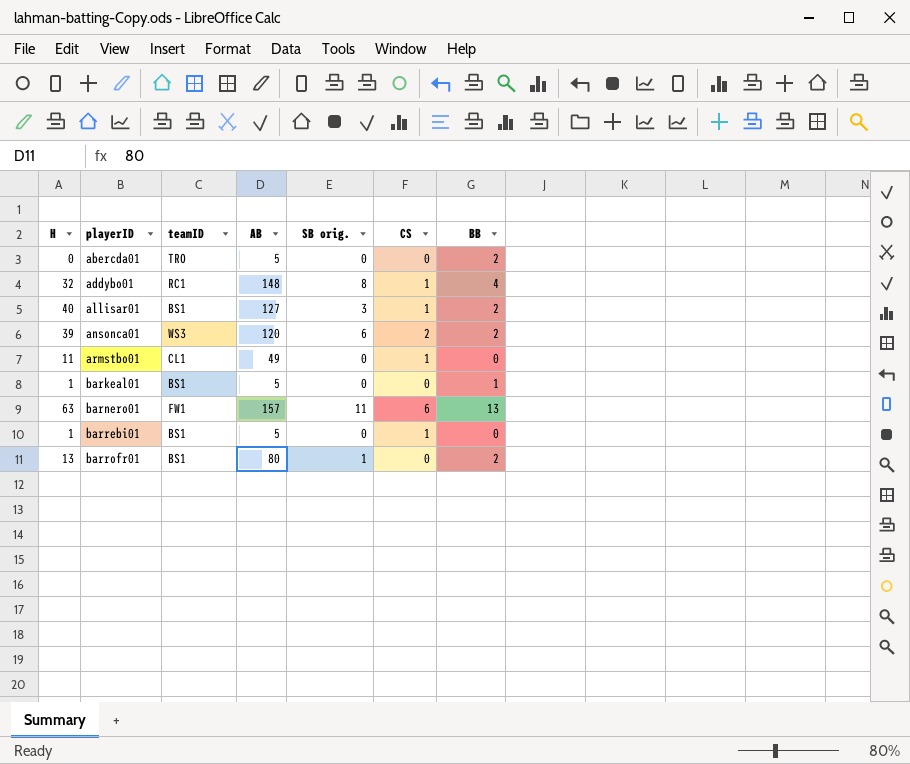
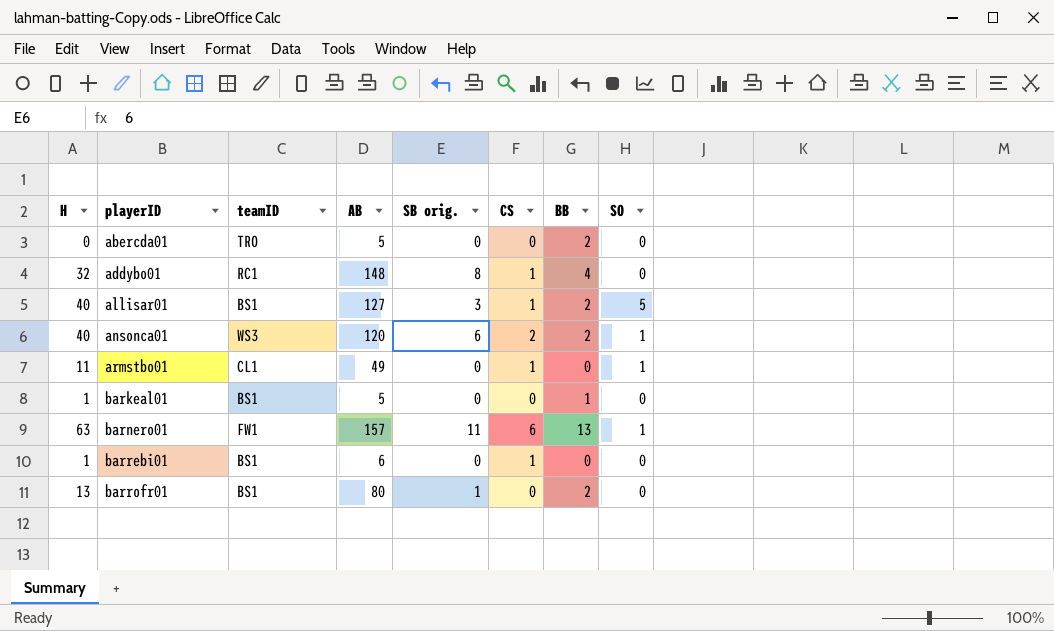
column SO | position: none -> 8
ansonca01 | H: 39 -> 40
barrebi01 | AB: 5 -> 6

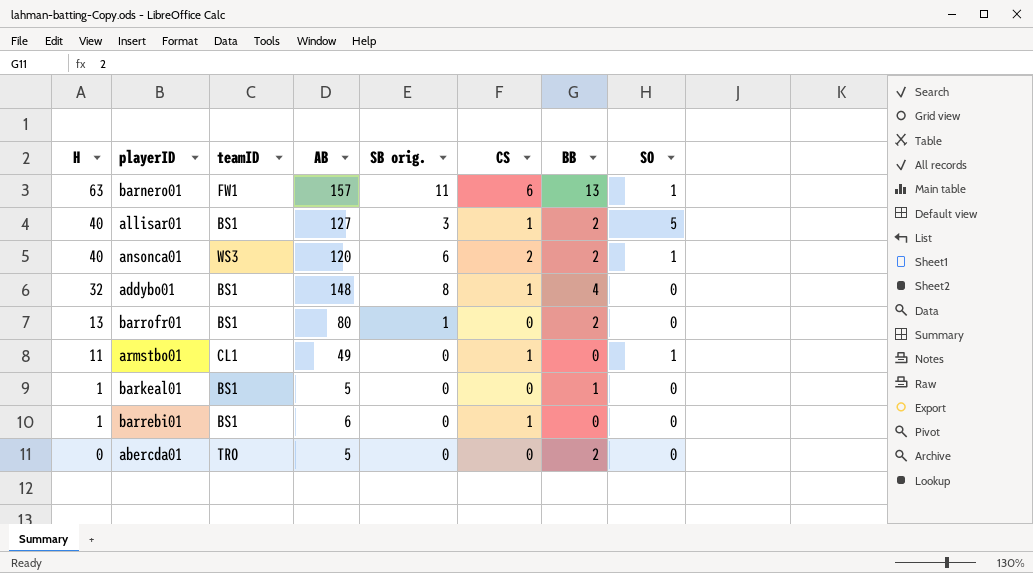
row order: playerID ascending -> H descending
addybo01 | teamID: RC1 -> BS1

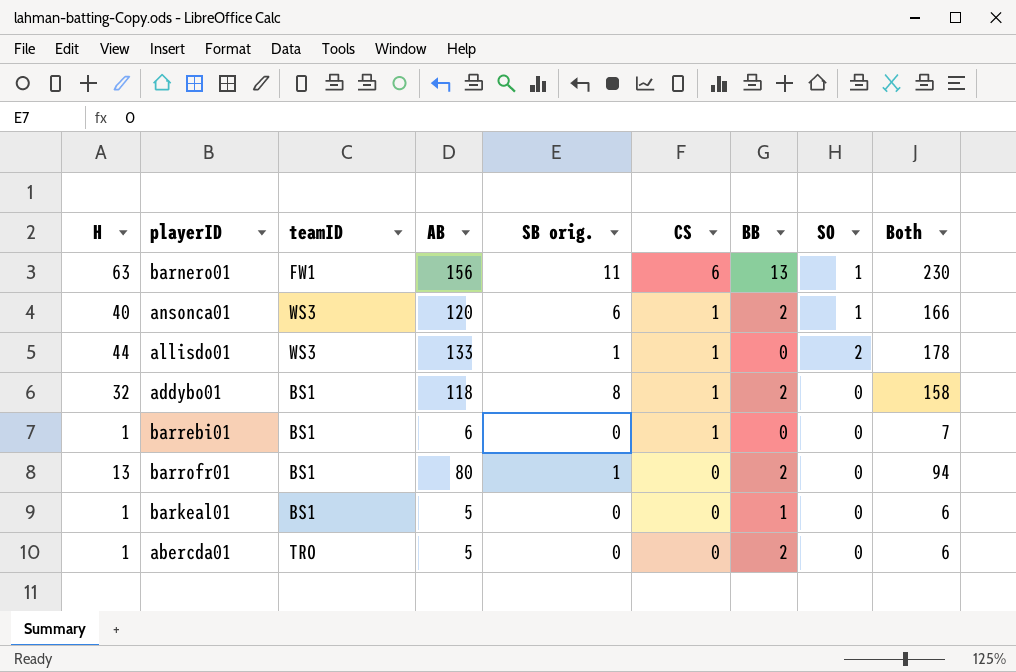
row order: H descending -> CS descending
column Both | formula: none -> [H] + [AB] + [SB orig.]
row allisar01: 40 | BS1 | 127 | 3 | 1 | 2 | 5 -> none
row armstbo01: 11 | CL1 | 49 | 0 | 1 | 0 | 1 -> none
barnero01 | AB: 157 -> 156
ansonca01 | CS: 2 -> 1
row allisdo01: none -> 44 | WS3 | 133 | 1 | 1 | 0 | 2 | 178
addybo01 | AB: 148 -> 118
addybo01 | BB: 4 -> 2
abercda01 | H: 0 -> 1

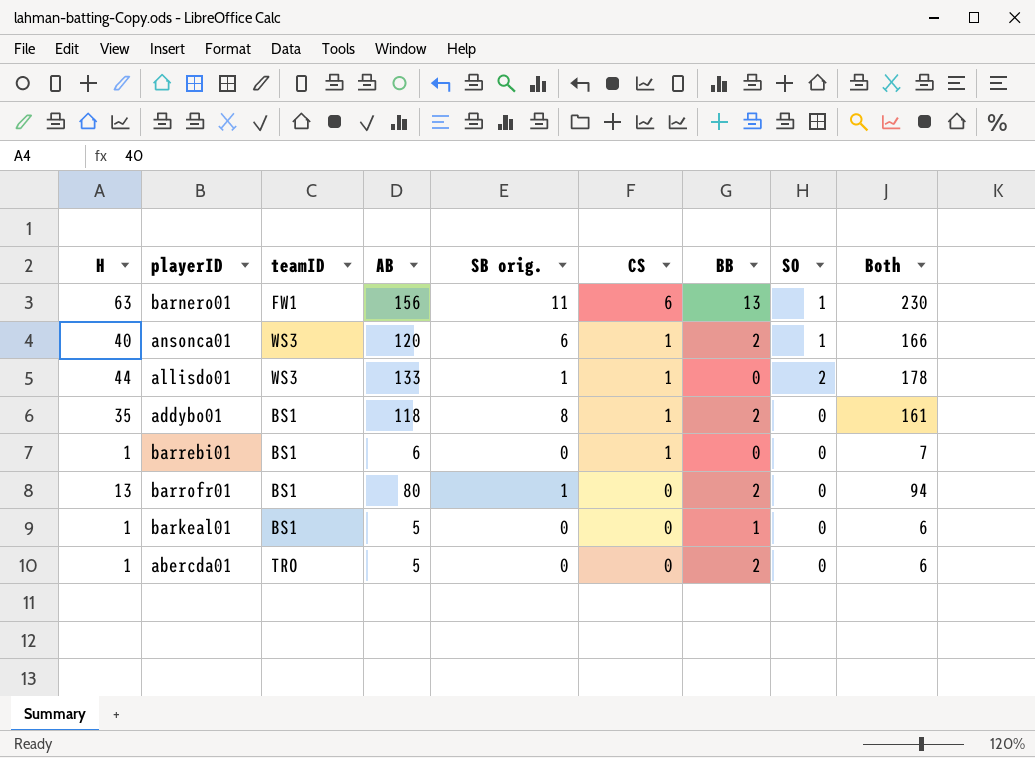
addybo01 | H: 32 -> 35
addybo01 | Both: 158 -> 161

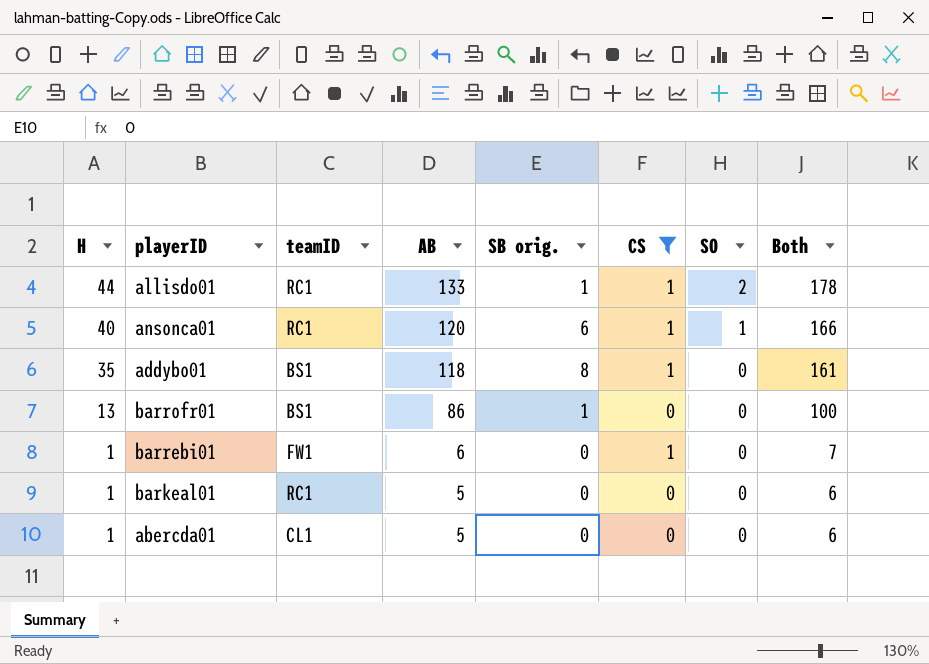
filter: none -> CS != 6
row order: CS descending -> H descending
column BB | position: 7 -> none
allisdo01 | teamID: WS3 -> RC1
ansonca01 | teamID: WS3 -> RC1
barrofr01 | AB: 80 -> 86
barrofr01 | Both: 94 -> 100
barrebi01 | teamID: BS1 -> FW1
barkeal01 | teamID: BS1 -> RC1
abercda01 | teamID: TRO -> CL1

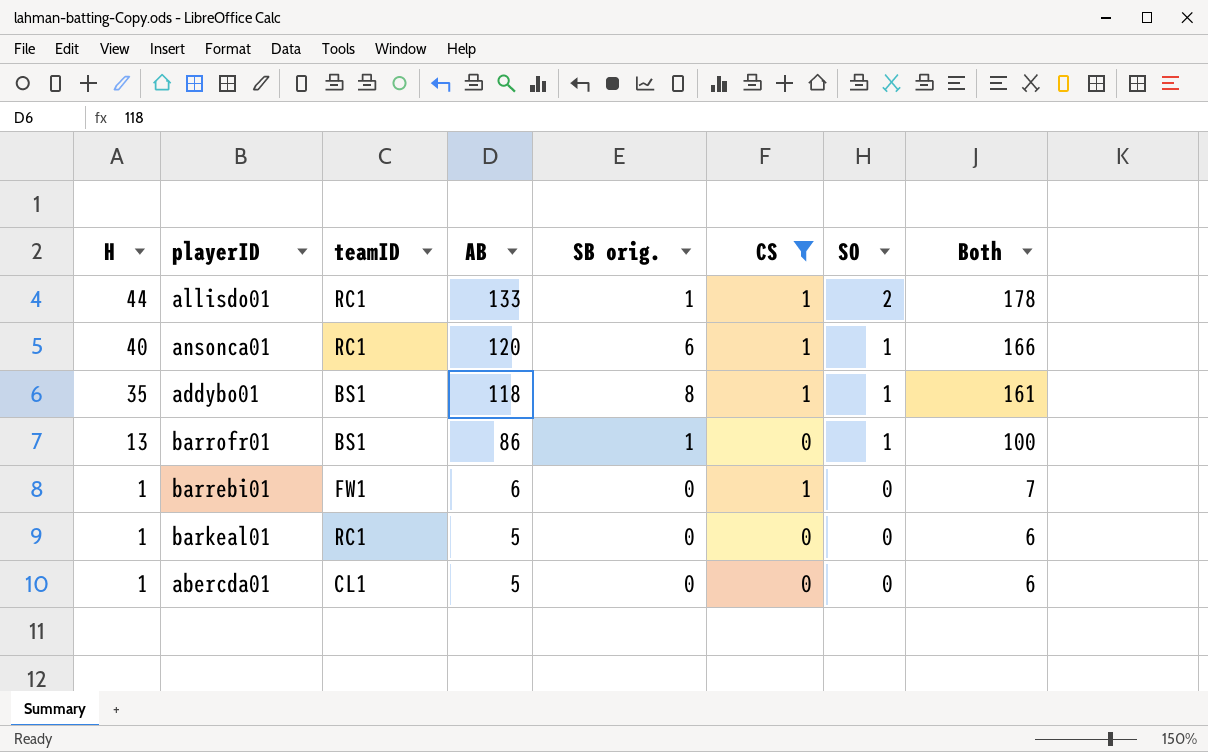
addybo01 | SO: 0 -> 1
barrofr01 | SO: 0 -> 1

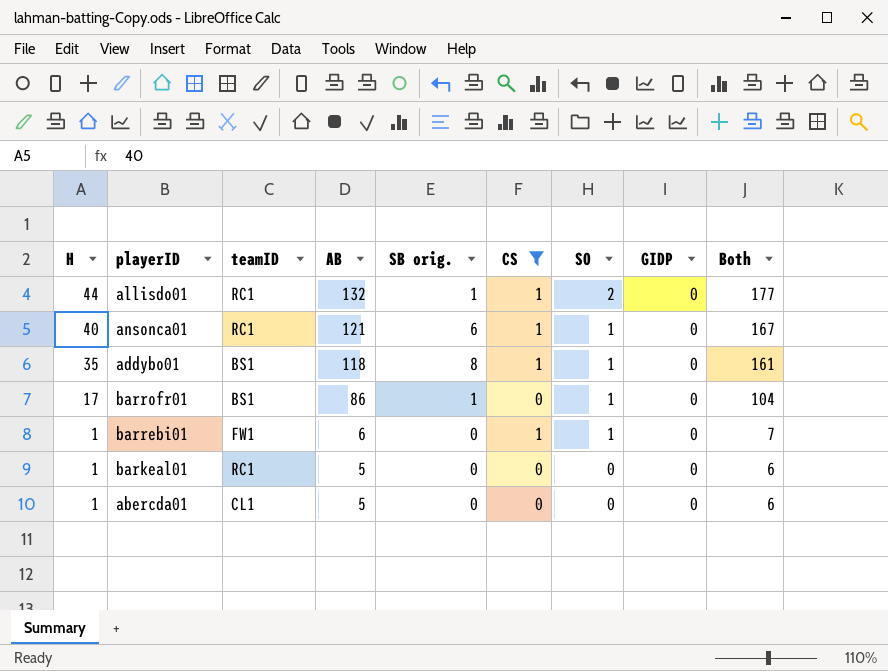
column GIDP | position: none -> 8
allisdo01 | AB: 133 -> 132
allisdo01 | Both: 178 -> 177
ansonca01 | AB: 120 -> 121
ansonca01 | Both: 166 -> 167
barrofr01 | H: 13 -> 17
barrofr01 | Both: 100 -> 104
barrebi01 | SO: 0 -> 1

